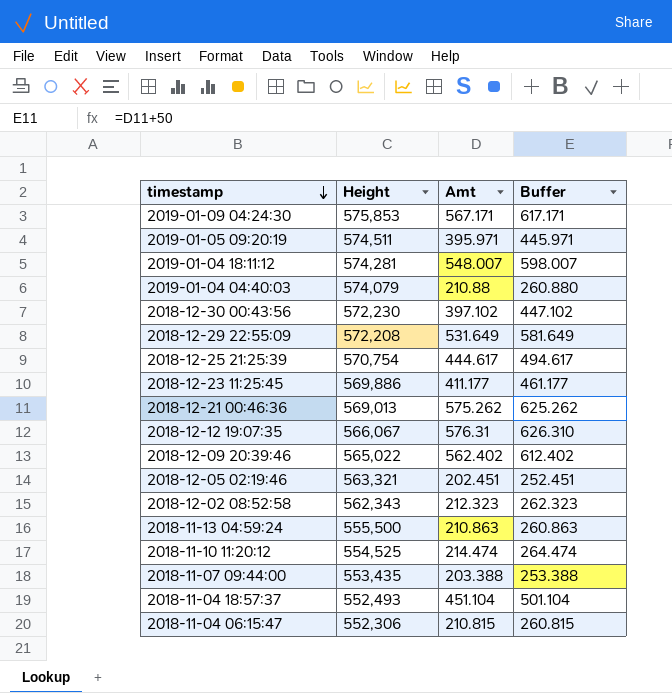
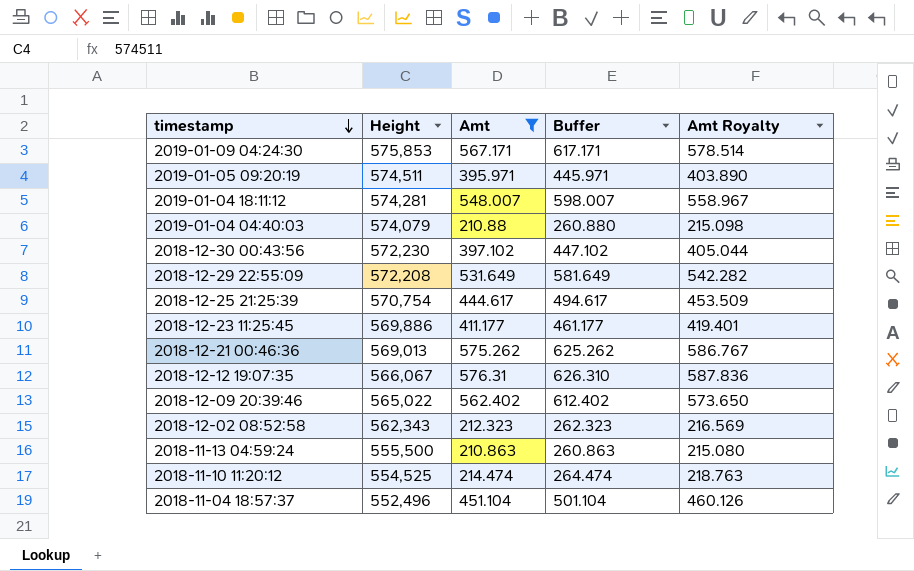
filter: none -> Amt >= 210.863
column Amt Royalty | formula: none -> [Amt] * 1.02
2018-11-04 18:57:37 | Height: 552,493 -> 552,496

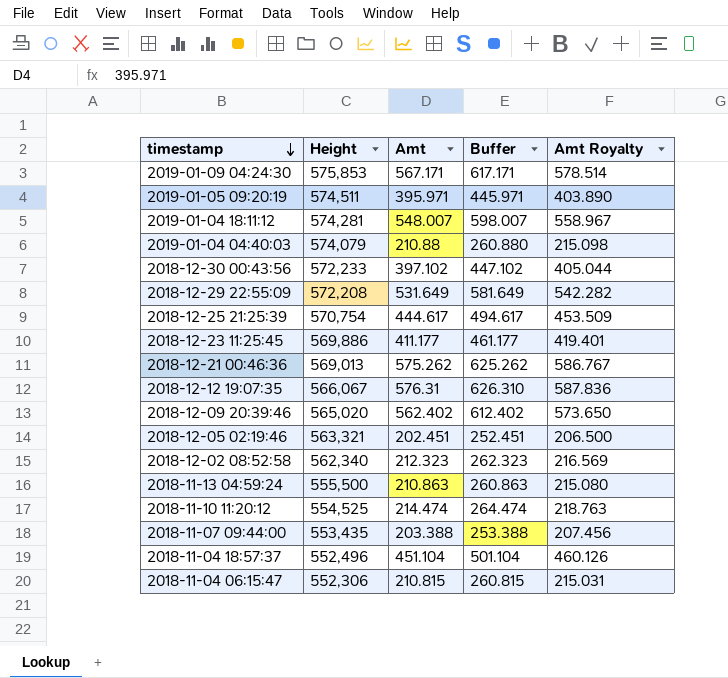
filter: Amt >= 210.863 -> none
2018-12-30 00:43:56 | Height: 572,230 -> 572,233
2018-12-09 20:39:46 | Height: 565,022 -> 565,020
2018-12-02 08:52:58 | Height: 562,343 -> 562,340

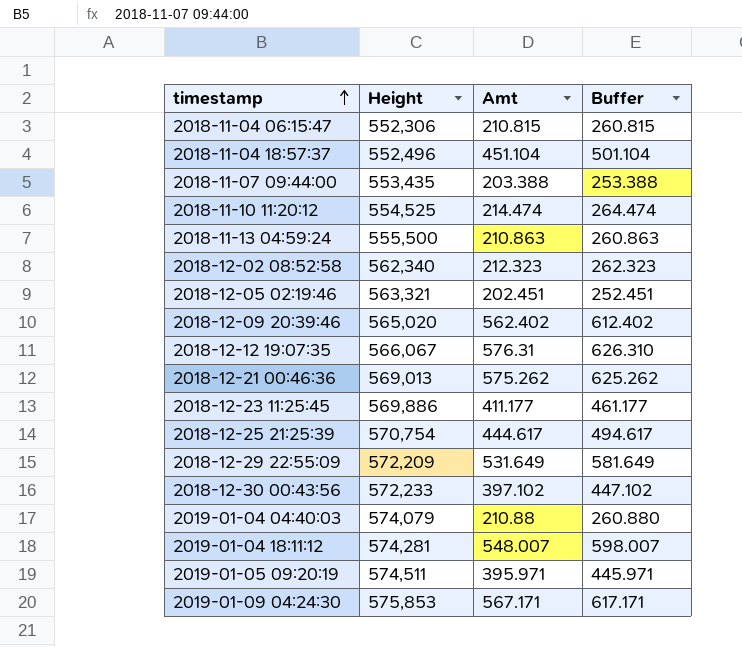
row order: timestamp descending -> timestamp ascending
column Amt Royalty | formula: [Amt] * 1.02 -> none
2018-12-29 22:55:09 | Height: 572,208 -> 572,209

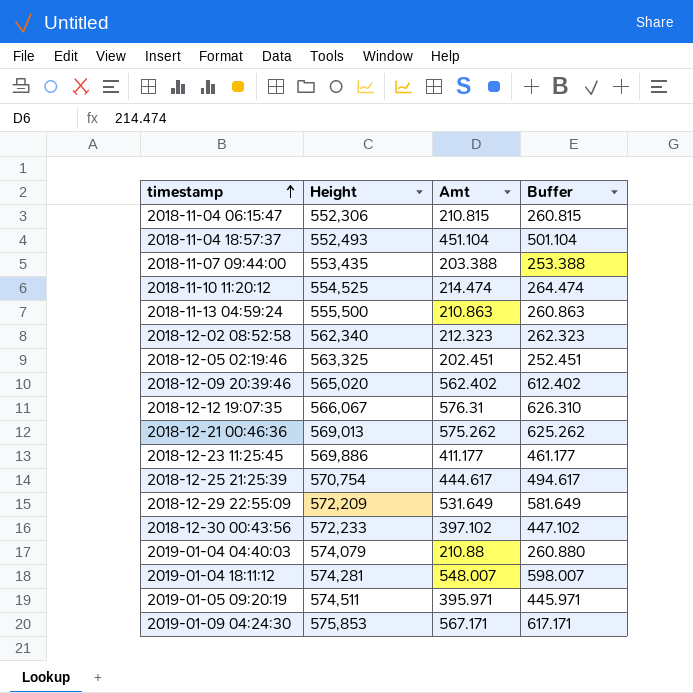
2018-11-04 18:57:37 | Height: 552,496 -> 552,493
2018-12-05 02:19:46 | Height: 563,321 -> 563,325

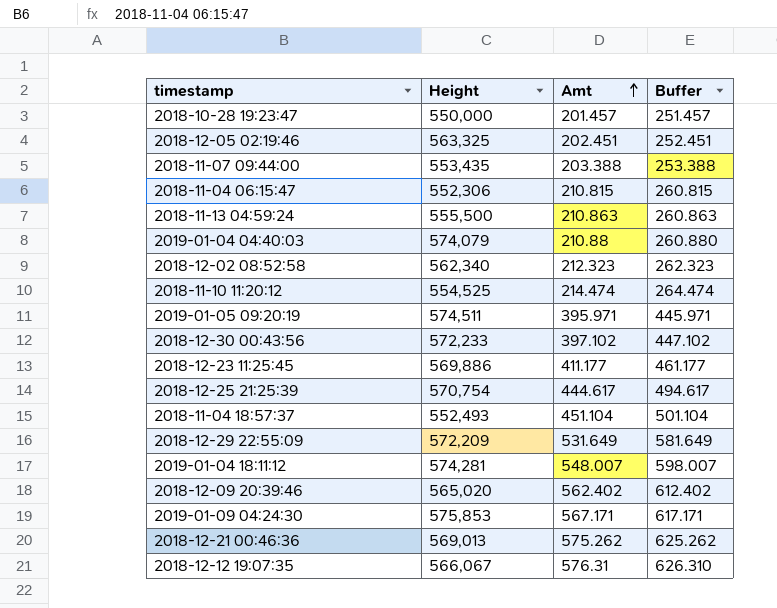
row order: timestamp ascending -> Amt ascending
row 2018-10-28 19:23:47: none -> 550,000 | 201.457 | 251.457

